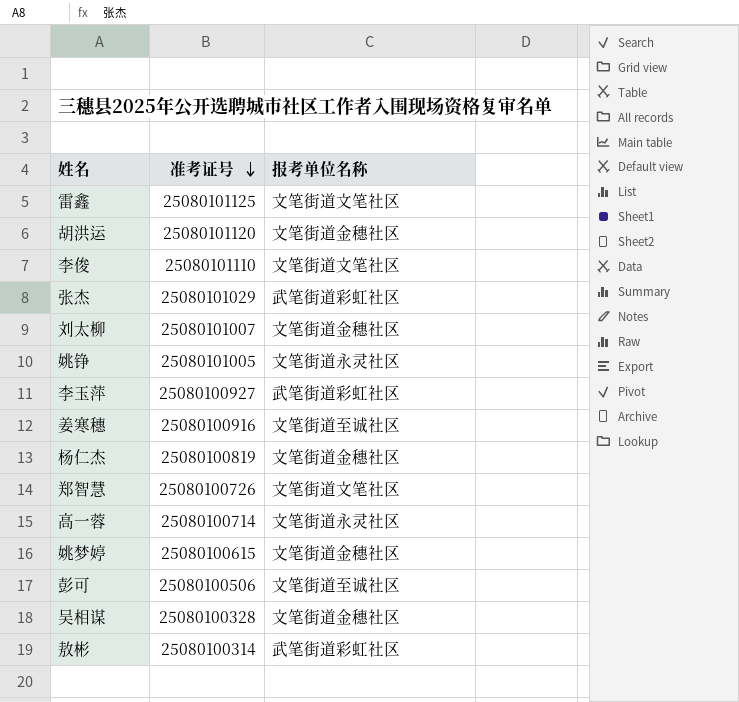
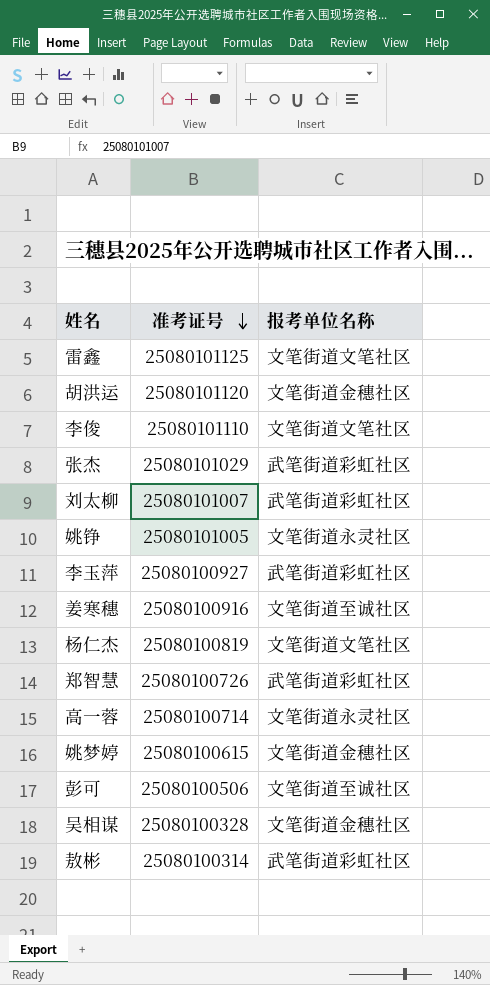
刘太柳 | 报考单位名称: 文笔街道金穗社区 -> 武笔街道彩虹社区
杨仁杰 | 报考单位名称: 文笔街道金穗社区 -> 文笔街道文笔社区
郑智慧 | 报考单位名称: 文笔街道文笔社区 -> 武笔街道彩虹社区

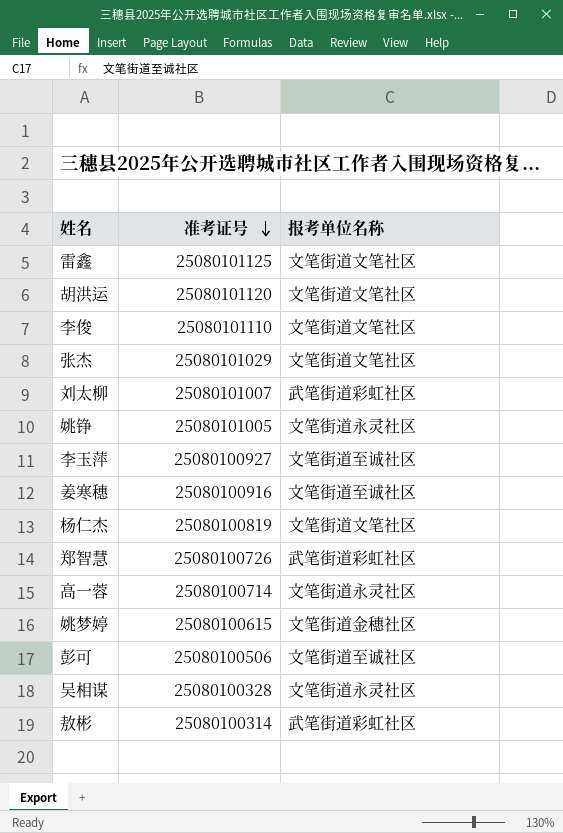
胡洪运 | 报考单位名称: 文笔街道金穗社区 -> 文笔街道文笔社区
张杰 | 报考单位名称: 武笔街道彩虹社区 -> 文笔街道文笔社区
李玉萍 | 报考单位名称: 武笔街道彩虹社区 -> 文笔街道至诚社区
吴相谋 | 报考单位名称: 文笔街道金穗社区 -> 文笔街道永灵社区

